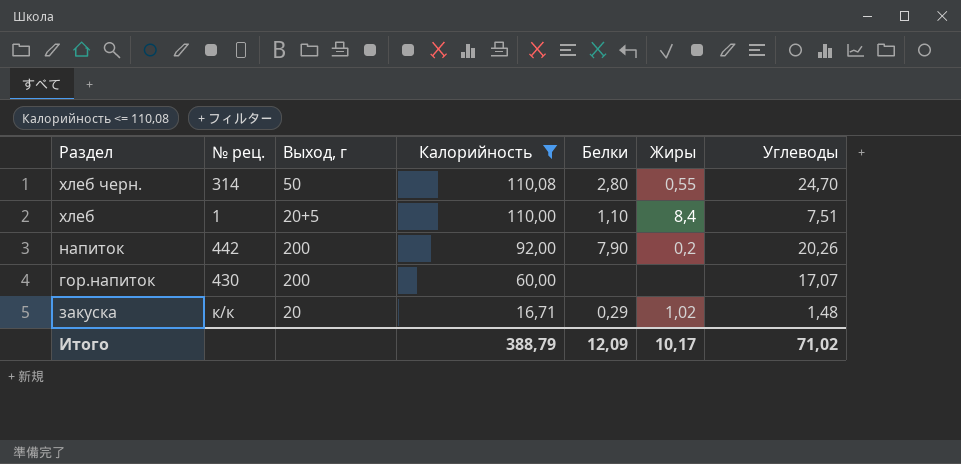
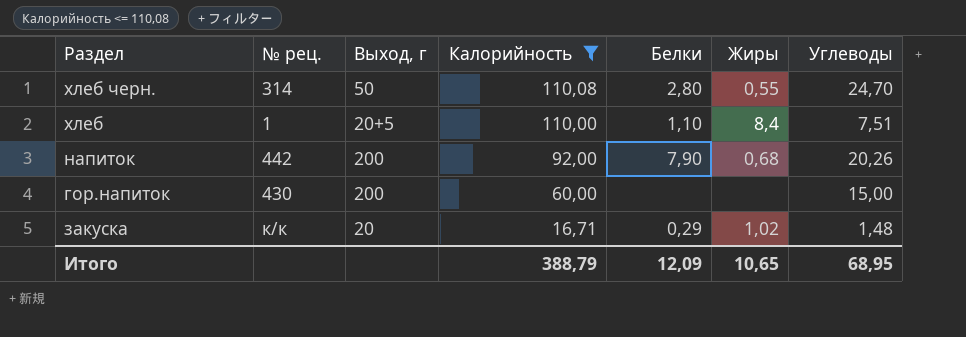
напиток | Жиры: 0,2 -> 0,68
гор.напиток | Углеводы: 17,07 -> 15,00
Итого | Жиры: 10,17 -> 10,65
Итого | Углеводы: 71,02 -> 68,95

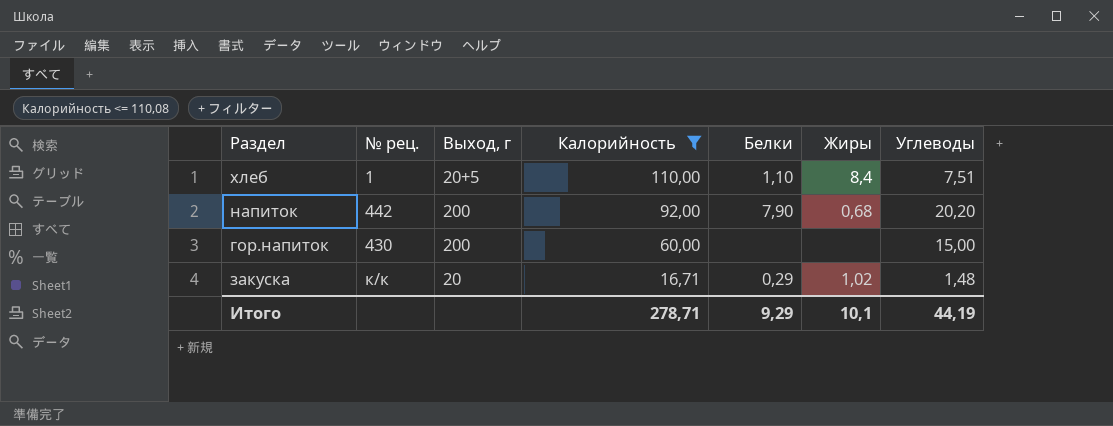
row хлеб черн.: 314 | 50 | 110,08 | 2,80 | 0,55 | 24,70 -> none
напиток | Углеводы: 20,26 -> 20,20
Итого | Калорийность: 388,79 -> 278,71
Итого | Белки: 12,09 -> 9,29
Итого | Жиры: 10,65 -> 10,1
Итого | Углеводы: 68,95 -> 44,19

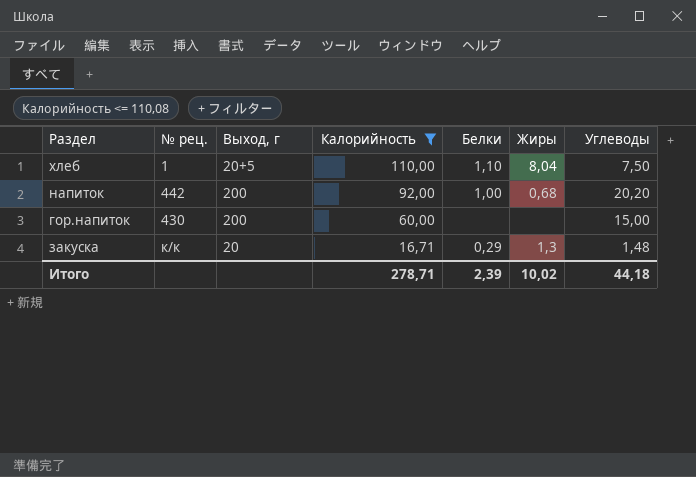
хлеб | Жиры: 8,4 -> 8,04
хлеб | Углеводы: 7,51 -> 7,50
напиток | Белки: 7,90 -> 1,00
закуска | Жиры: 1,02 -> 1,3
Итого | Белки: 9,29 -> 2,39
Итого | Жиры: 10,1 -> 10,02
Итого | Углеводы: 44,19 -> 44,18

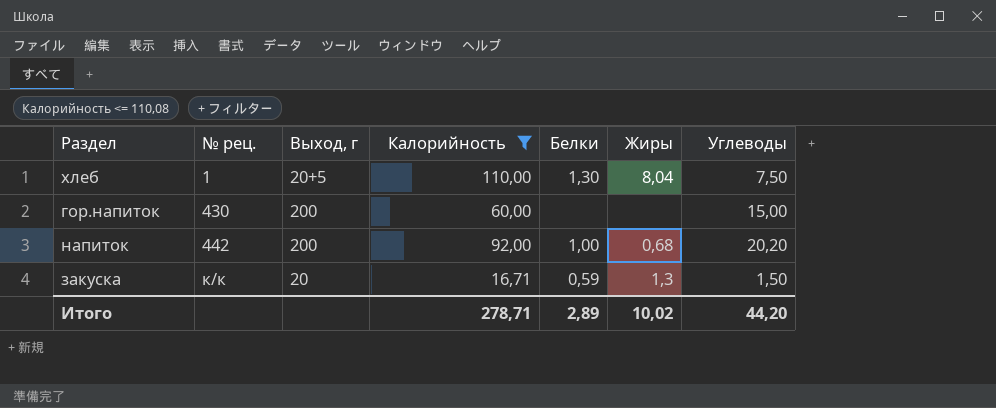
row order: Калорийность descending -> № рец. ascending
хлеб | Белки: 1,10 -> 1,30
закуска | Белки: 0,29 -> 0,59
закуска | Углеводы: 1,48 -> 1,50
Итого | Белки: 2,39 -> 2,89
Итого | Углеводы: 44,18 -> 44,20

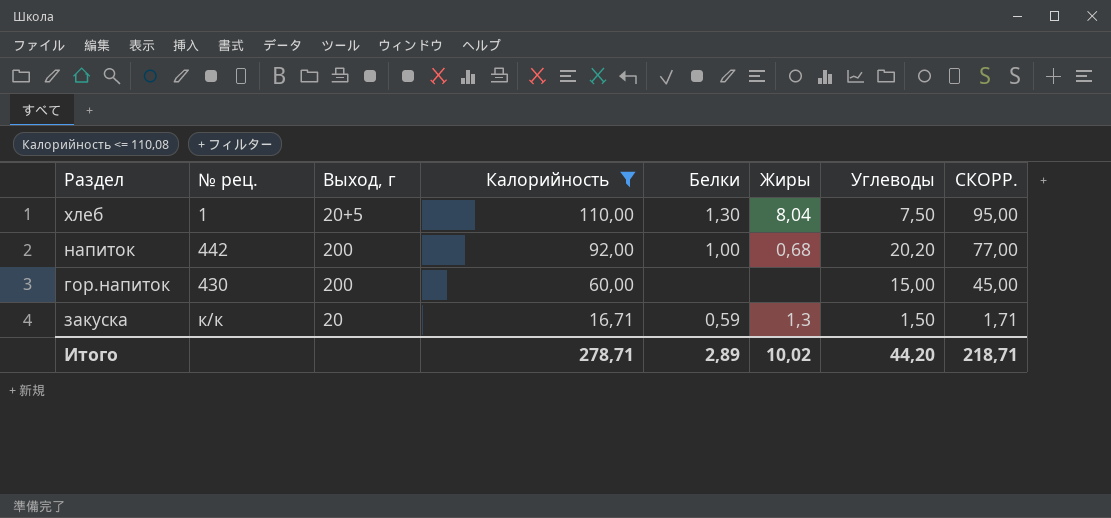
row order: № рец. ascending -> Калорийность descending
column СКОРР. | formula: none -> [Калорийность] - 15

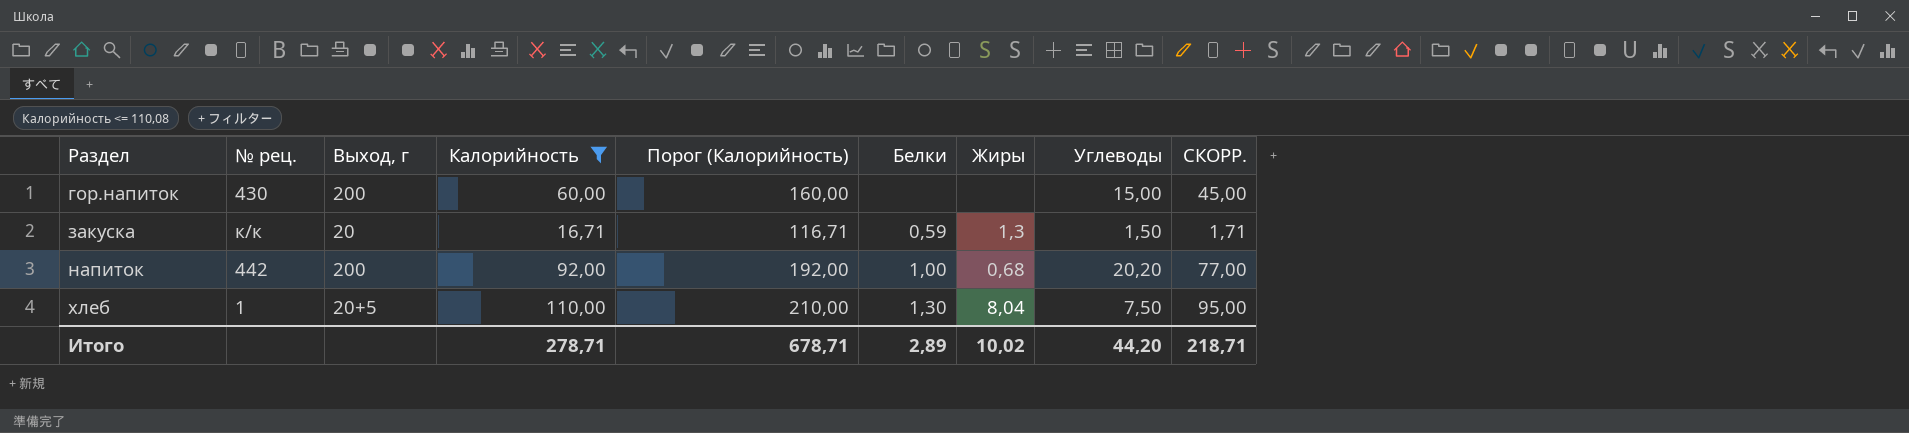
row order: Калорийность descending -> Раздел ascending
column Порог (Калорийность) | formula: none -> [Калорийность] + 100

